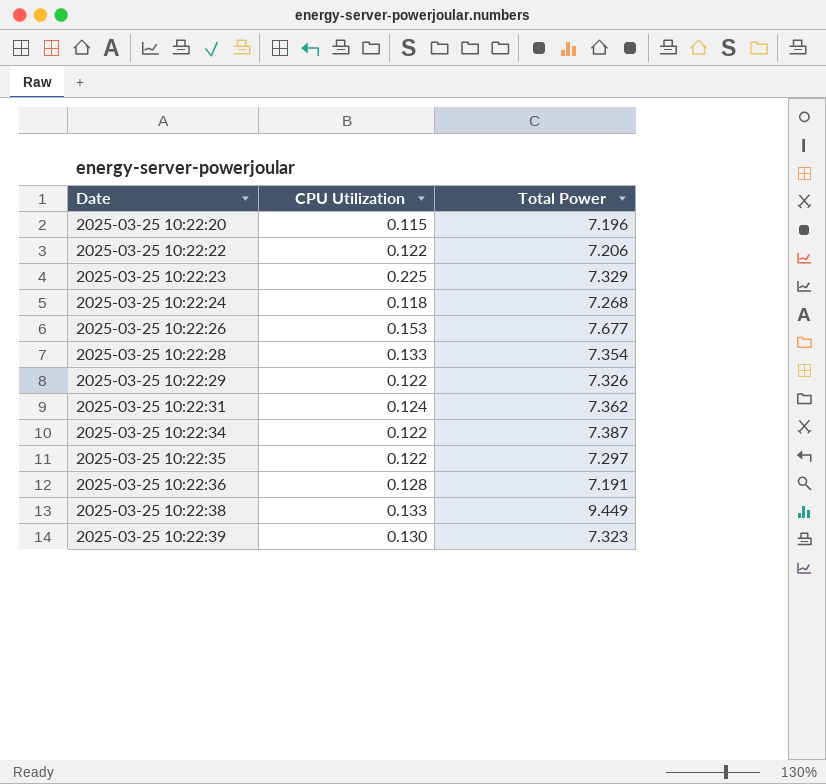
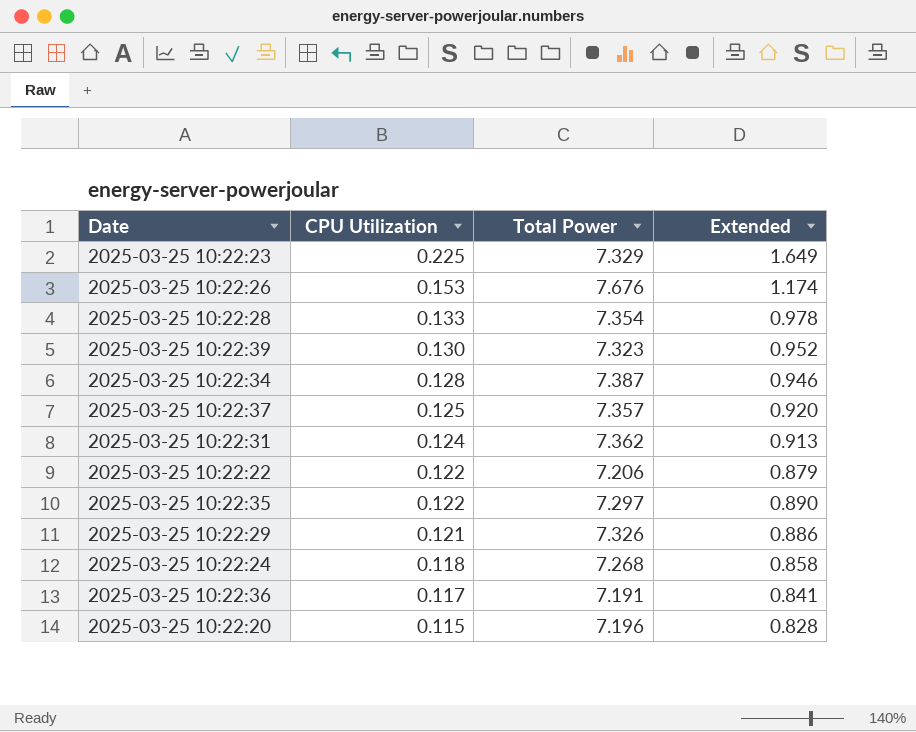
row order: Date ascending -> CPU Utilization descending
column Extended | formula: none -> [CPU Utilization] * [Total Power]
row 2025-03-25 10:22:38: 0.133 | 9.449 -> none
2025-03-25 10:22:26 | Total Power: 7.677 -> 7.676
2025-03-25 10:22:34 | CPU Utilization: 0.122 -> 0.128
row 2025-03-25 10:22:37: none -> 0.125 | 7.357 | 0.920
2025-03-25 10:22:29 | CPU Utilization: 0.122 -> 0.121
2025-03-25 10:22:36 | CPU Utilization: 0.128 -> 0.117

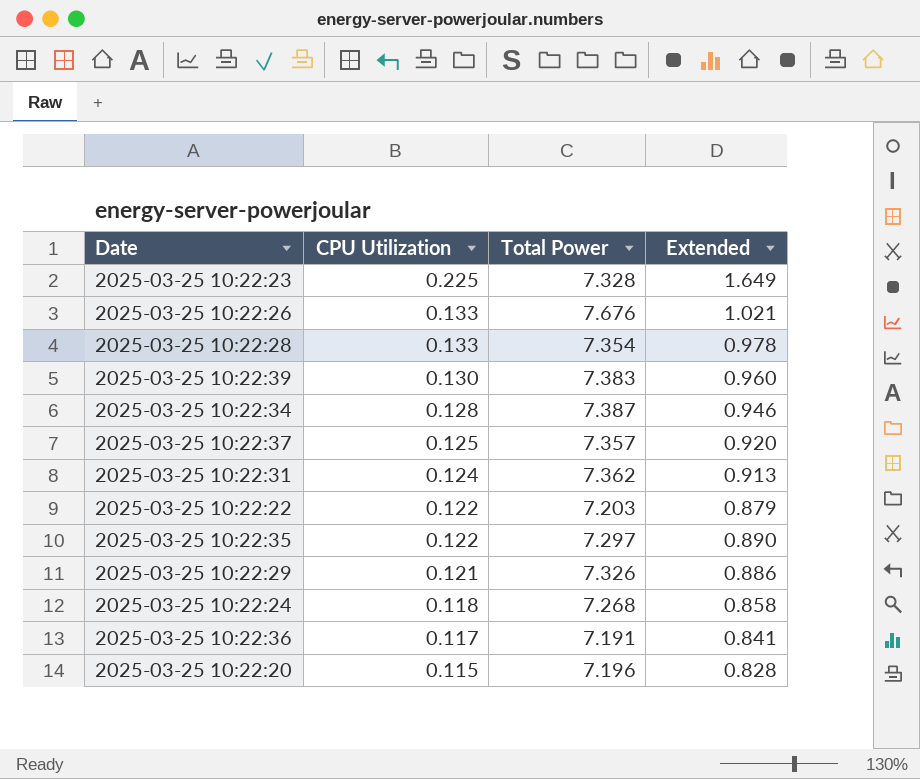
2025-03-25 10:22:23 | Total Power: 7.329 -> 7.328
2025-03-25 10:22:26 | CPU Utilization: 0.153 -> 0.133
2025-03-25 10:22:26 | Extended: 1.174 -> 1.021
2025-03-25 10:22:39 | Total Power: 7.323 -> 7.383
2025-03-25 10:22:39 | Extended: 0.952 -> 0.960
2025-03-25 10:22:22 | Total Power: 7.206 -> 7.203

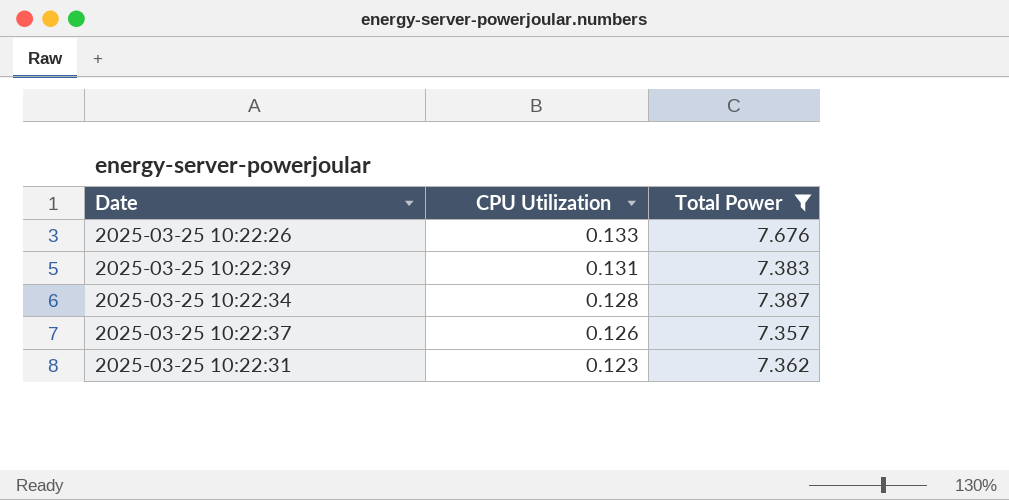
filter: none -> Total Power >= 7.357
column Extended | formula: [CPU Utilization] * [Total Power] -> none
2025-03-25 10:22:39 | CPU Utilization: 0.130 -> 0.131
2025-03-25 10:22:37 | CPU Utilization: 0.125 -> 0.126
2025-03-25 10:22:31 | CPU Utilization: 0.124 -> 0.123

